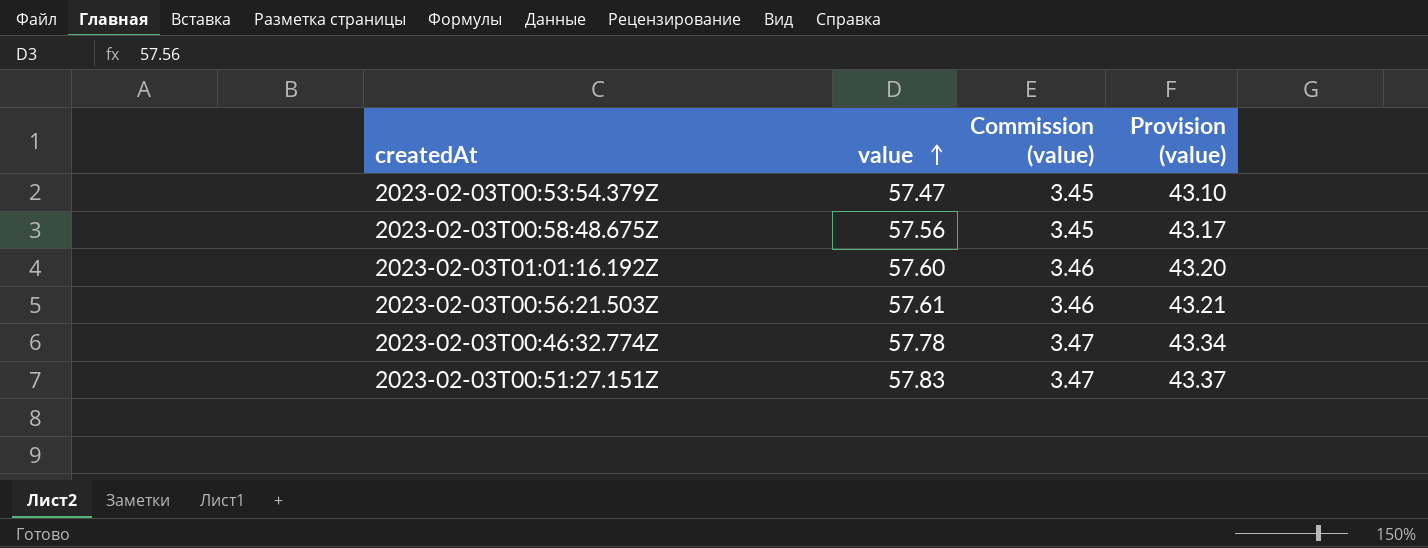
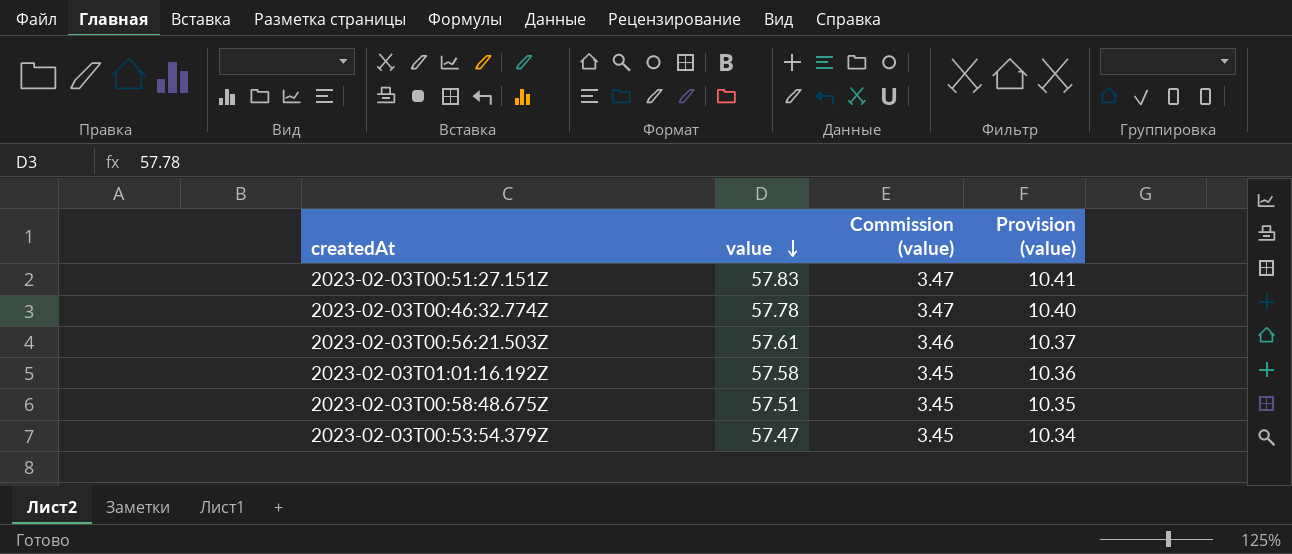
row order: value ascending -> value descending
column Provision (value) | formula: [value] * 0.75 -> [value] * 0.18
2023-02-03T01:01:16.192Z | value: 57.60 -> 57.58
2023-02-03T01:01:16.192Z | Commission (value): 3.46 -> 3.45
2023-02-03T00:58:48.675Z | value: 57.56 -> 57.51

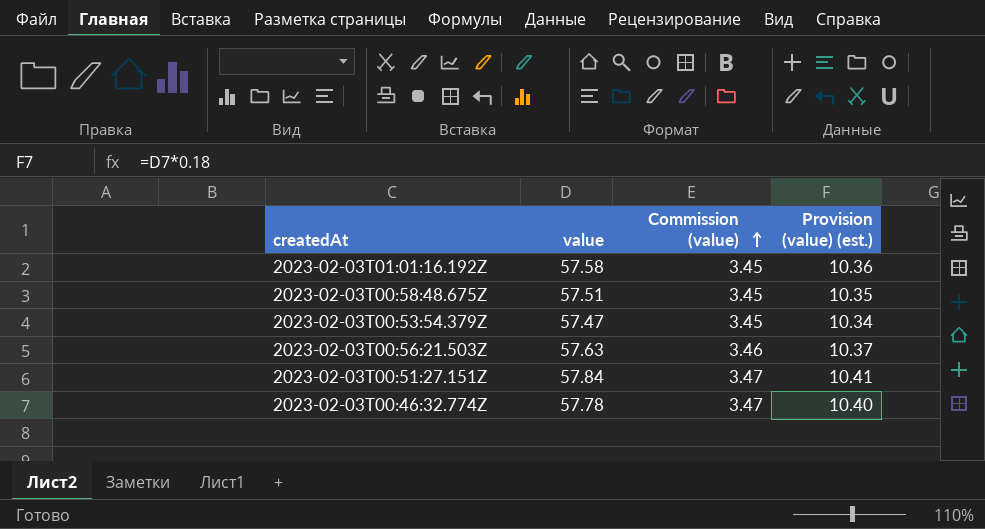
row order: value descending -> Commission (value) ascending
column name: Provision (value) -> Provision (value) (est.)
2023-02-03T00:56:21.503Z | value: 57.61 -> 57.63
2023-02-03T00:51:27.151Z | value: 57.83 -> 57.84

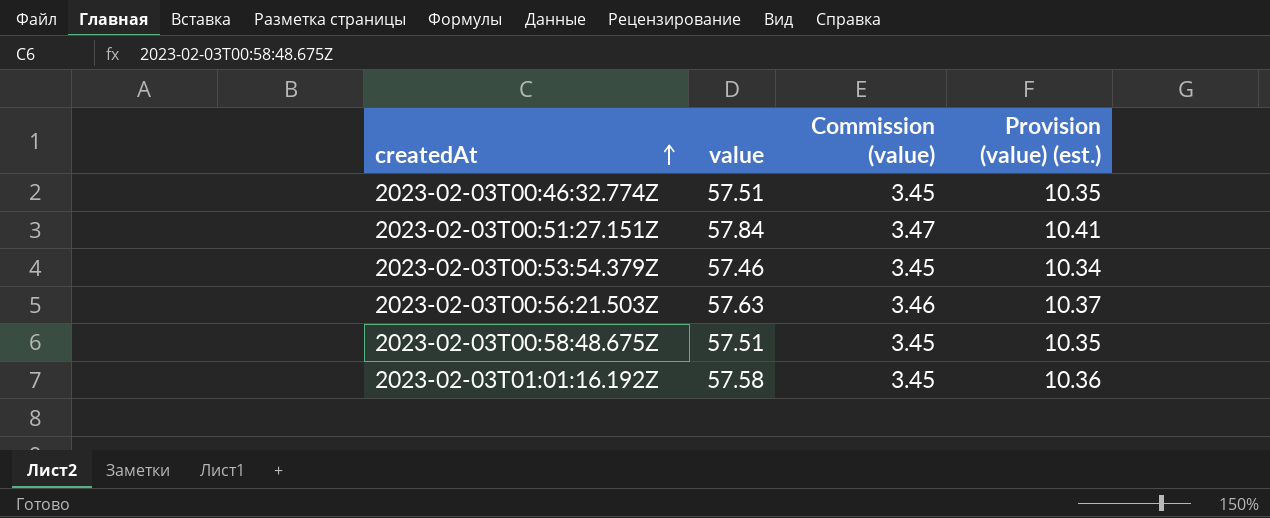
row order: Commission (value) ascending -> createdAt ascending
2023-02-03T00:46:32.774Z | value: 57.78 -> 57.51
2023-02-03T00:46:32.774Z | Commission (value): 3.47 -> 3.45
2023-02-03T00:46:32.774Z | Provision (value) (est.): 10.40 -> 10.35
2023-02-03T00:53:54.379Z | value: 57.47 -> 57.46

